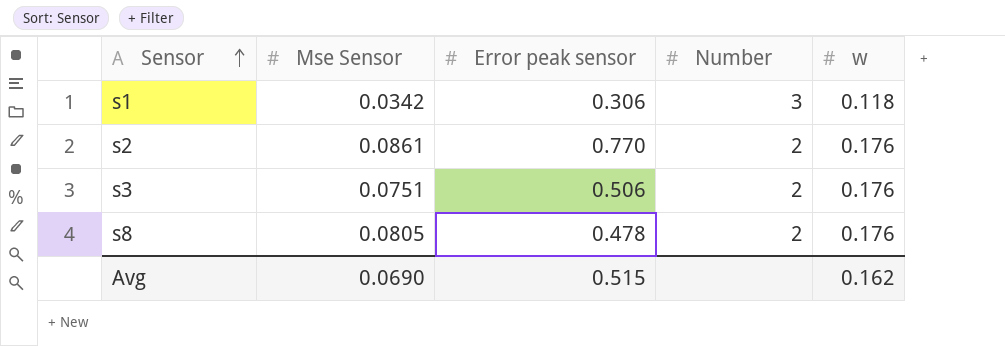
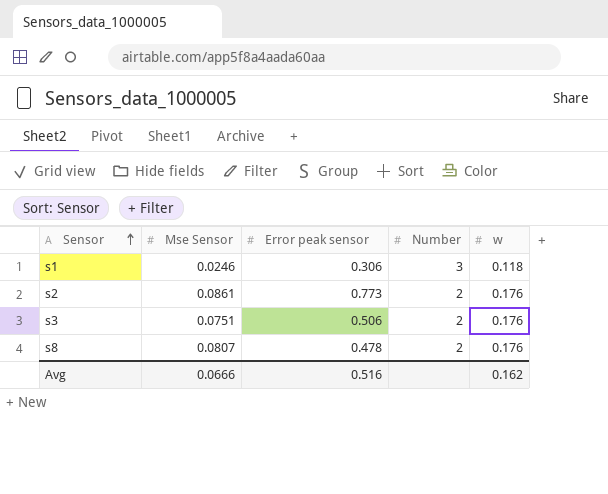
s1 | Mse Sensor: 0.0342 -> 0.0246
s2 | Error peak sensor: 0.770 -> 0.773
s8 | Mse Sensor: 0.0805 -> 0.0807
Avg | Mse Sensor: 0.0690 -> 0.0666
Avg | Error peak sensor: 0.515 -> 0.516

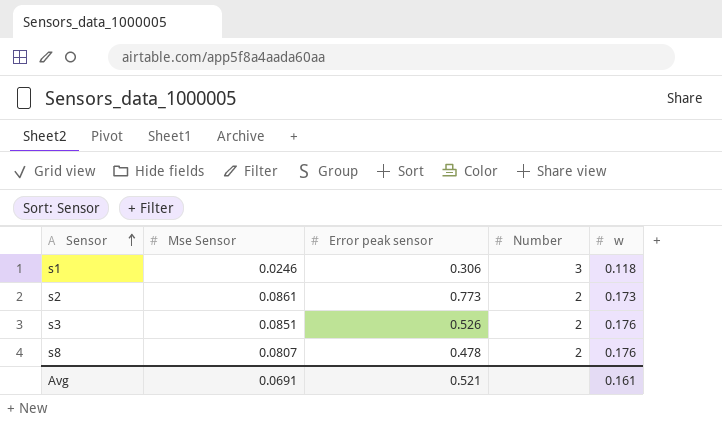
s2 | w: 0.176 -> 0.173
s3 | Mse Sensor: 0.0751 -> 0.0851
s3 | Error peak sensor: 0.506 -> 0.526
Avg | Mse Sensor: 0.0666 -> 0.0691
Avg | Error peak sensor: 0.516 -> 0.521
Avg | w: 0.162 -> 0.161

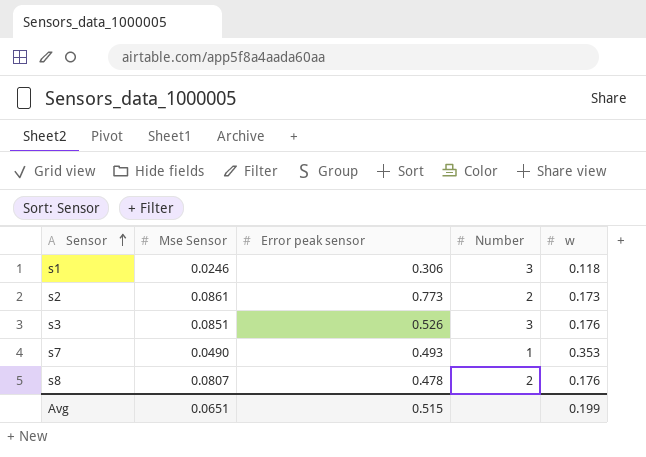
s3 | Number: 2 -> 3
row s7: none -> 0.0490 | 0.493 | 1 | 0.353
Avg | Mse Sensor: 0.0691 -> 0.0651
Avg | Error peak sensor: 0.521 -> 0.515
Avg | w: 0.161 -> 0.199

